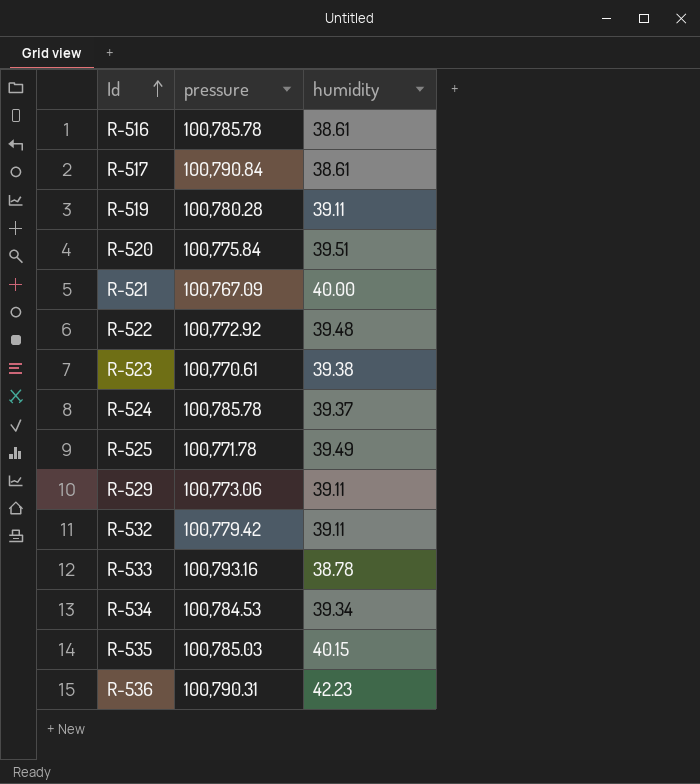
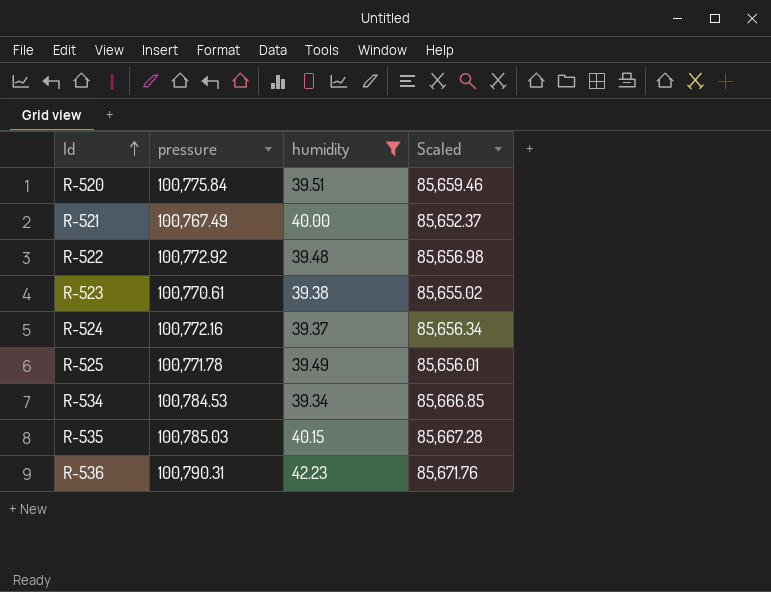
filter: none -> humidity >= 39.34
column Scaled | formula: none -> [pressure] * 0.85
R-521 | pressure: 100,767.09 -> 100,767.49
R-524 | pressure: 100,785.78 -> 100,772.16

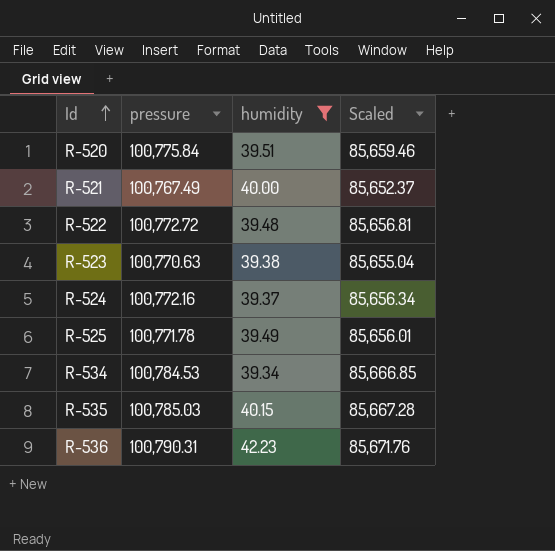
R-522 | pressure: 100,772.92 -> 100,772.72
R-522 | Scaled: 85,656.98 -> 85,656.81
R-523 | pressure: 100,770.61 -> 100,770.63
R-523 | Scaled: 85,655.02 -> 85,655.04

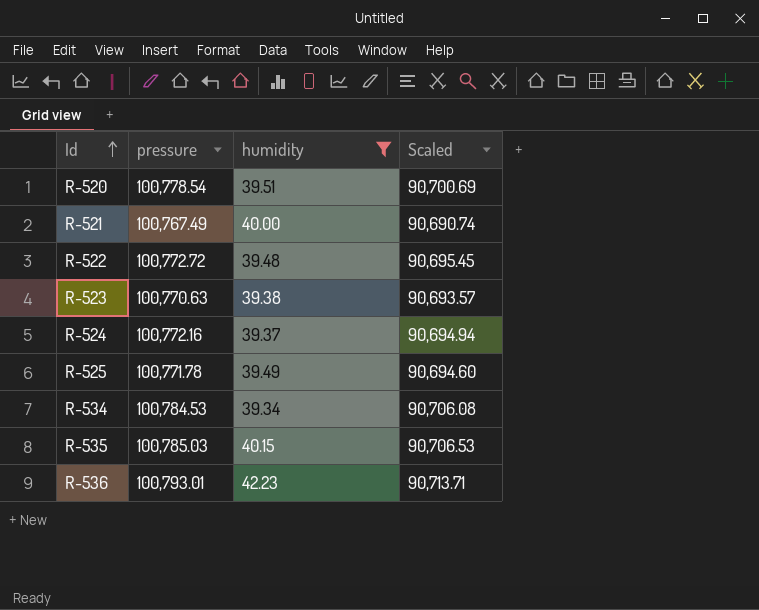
column Scaled | formula: [pressure] * 0.85 -> [pressure] * 0.9
R-520 | pressure: 100,775.84 -> 100,778.54
R-536 | pressure: 100,790.31 -> 100,793.01

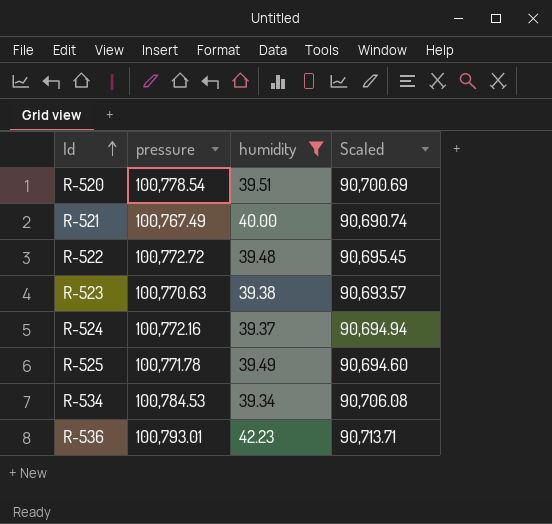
row R-535: 100,785.03 | 40.15 | 90,706.53 -> none

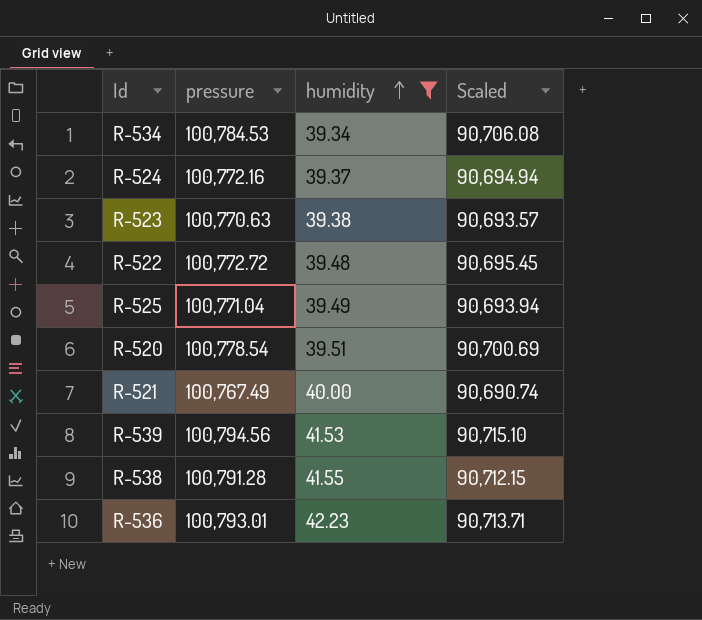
row order: Id ascending -> humidity ascending
R-525 | pressure: 100,771.78 -> 100,771.04
R-525 | Scaled: 90,694.60 -> 90,693.94
row R-539: none -> 100,794.56 | 41.53 | 90,715.10
row R-538: none -> 100,791.28 | 41.55 | 90,712.15

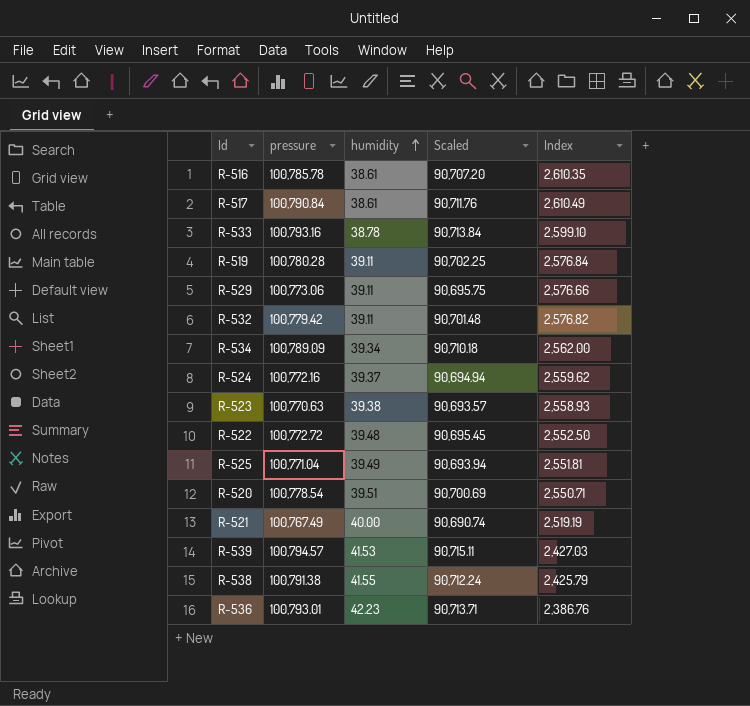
filter: humidity >= 39.34 -> none
column Index | formula: none -> [pressure] / [humidity]
R-534 | pressure: 100,784.53 -> 100,789.09
R-534 | Scaled: 90,706.08 -> 90,710.18
R-539 | pressure: 100,794.56 -> 100,794.57
R-539 | Scaled: 90,715.10 -> 90,715.11
R-538 | pressure: 100,791.28 -> 100,791.38
R-538 | Scaled: 90,712.15 -> 90,712.24

